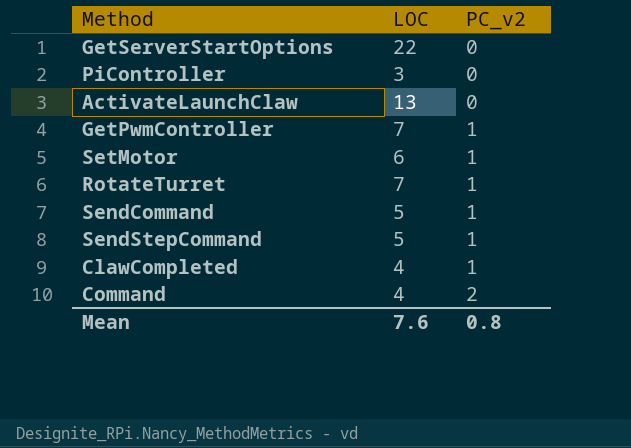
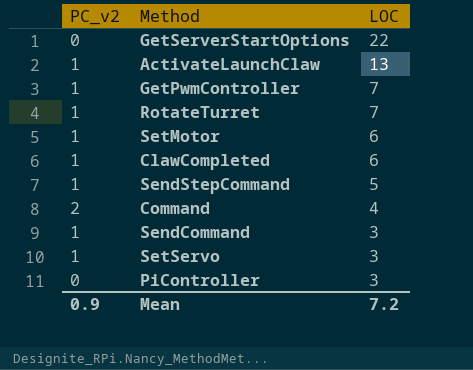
row order: PC_v2 ascending -> LOC descending
column PC_v2 | position: 3 -> 1
ActivateLaunchClaw | PC_v2: 0 -> 1
ClawCompleted | LOC: 4 -> 6
SendCommand | LOC: 5 -> 3
row SetServo: none -> 1 | 3
Mean | PC_v2: 0.8 -> 0.9
Mean | LOC: 7.6 -> 7.2

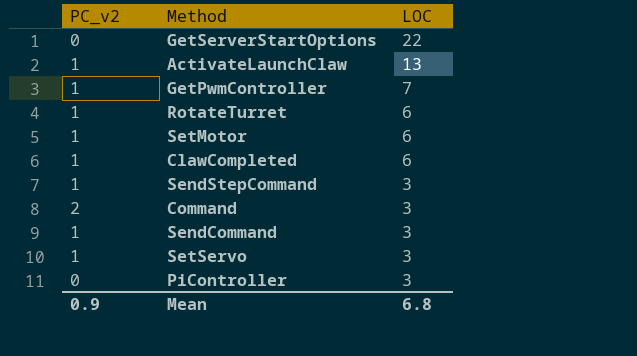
RotateTurret | LOC: 7 -> 6
SendStepCommand | LOC: 5 -> 3
Command | LOC: 4 -> 3
Mean | LOC: 7.2 -> 6.8

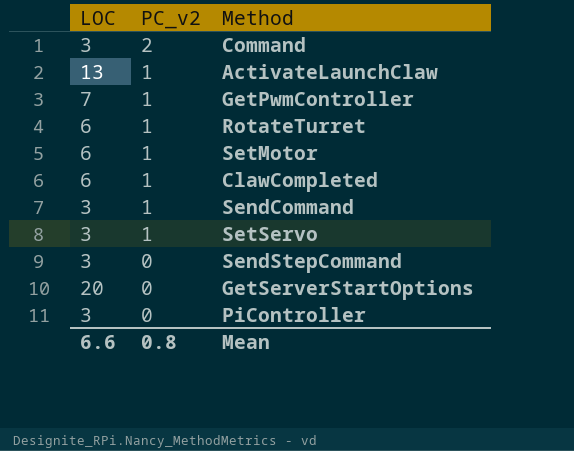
row order: LOC descending -> PC_v2 descending
column LOC | position: 3 -> 1
SendStepCommand | PC_v2: 1 -> 0
GetServerStartOptions | LOC: 22 -> 20
Mean | LOC: 6.8 -> 6.6
Mean | PC_v2: 0.9 -> 0.8

